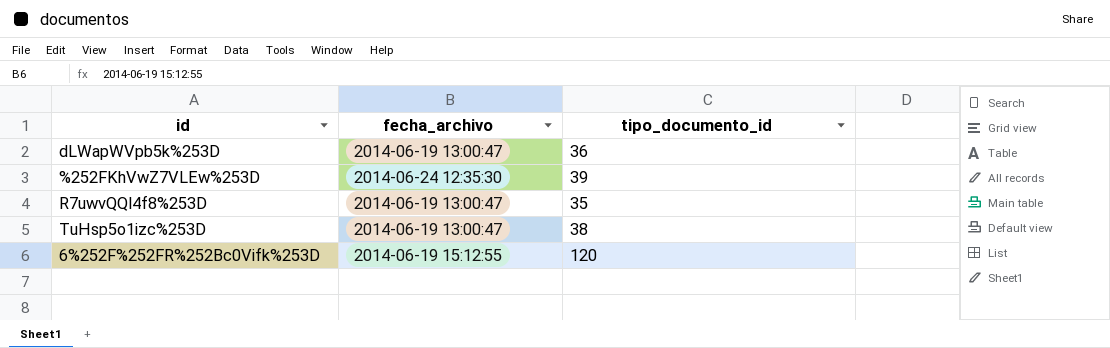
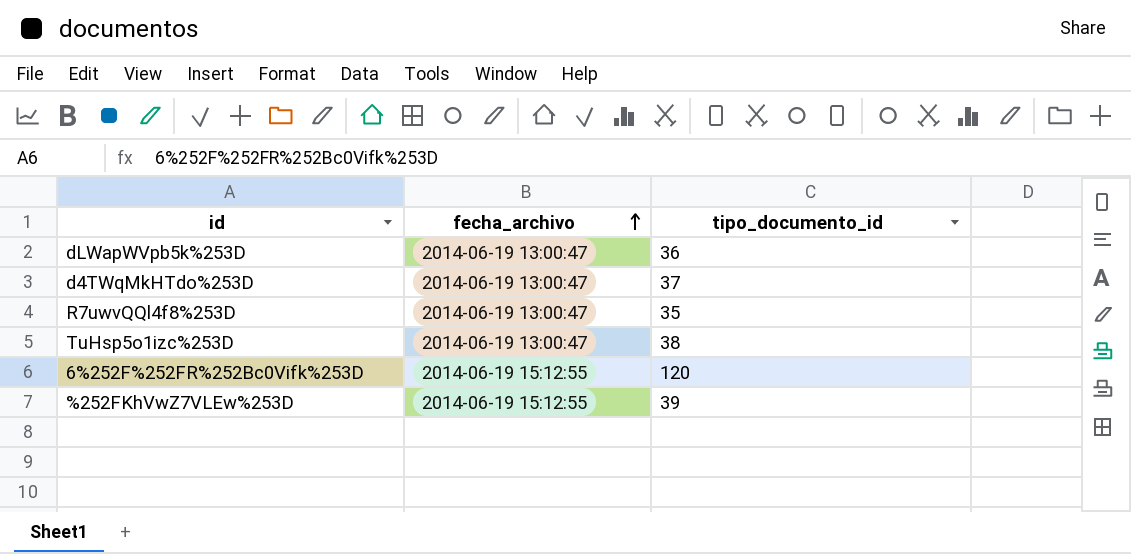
row order: none -> fecha_archivo ascending
row d4TWqMkHTdo%253D: none -> 2014-06-19 13:00:47 | 37
%252FKhVwZ7VLEw%253D | fecha_archivo: 2014-06-24 12:35:30 -> 2014-06-19 15:12:55

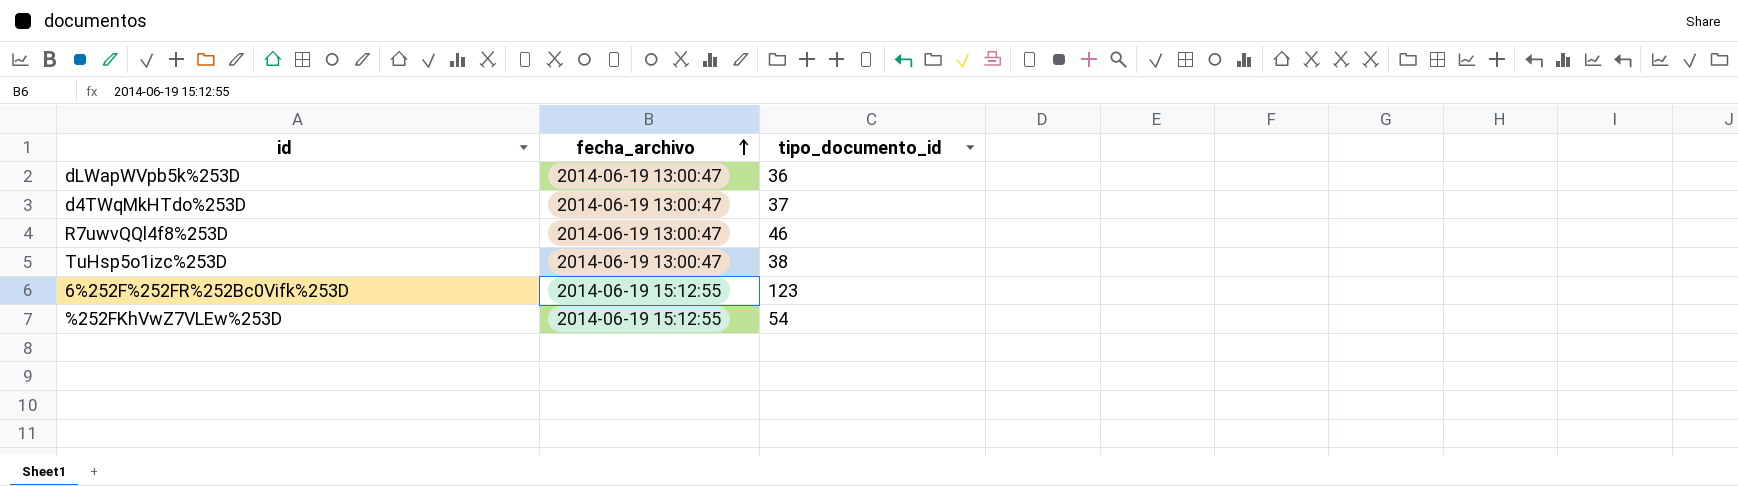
R7uwvQQl4f8%253D | tipo_documento_id: 35 -> 46
6%252F%252FR%252Bc0Vifk%253D | tipo_documento_id: 120 -> 123
%252FKhVwZ7VLEw%253D | tipo_documento_id: 39 -> 54

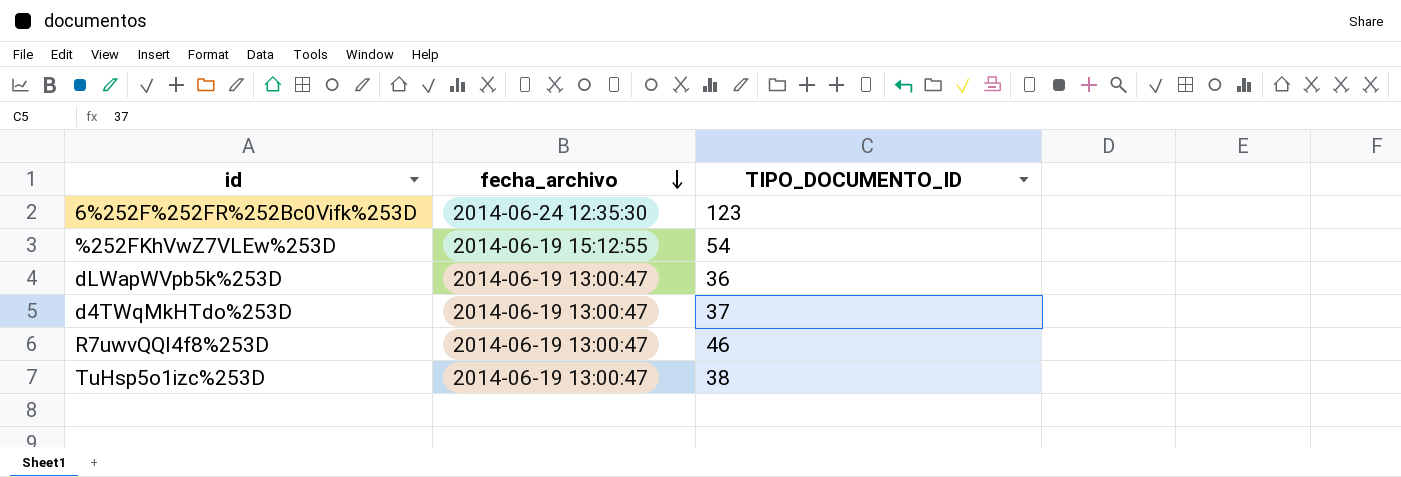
row order: fecha_archivo ascending -> fecha_archivo descending
column name: tipo_documento_id -> TIPO_DOCUMENTO_ID
6%252F%252FR%252Bc0Vifk%253D | fecha_archivo: 2014-06-19 15:12:55 -> 2014-06-24 12:35:30

